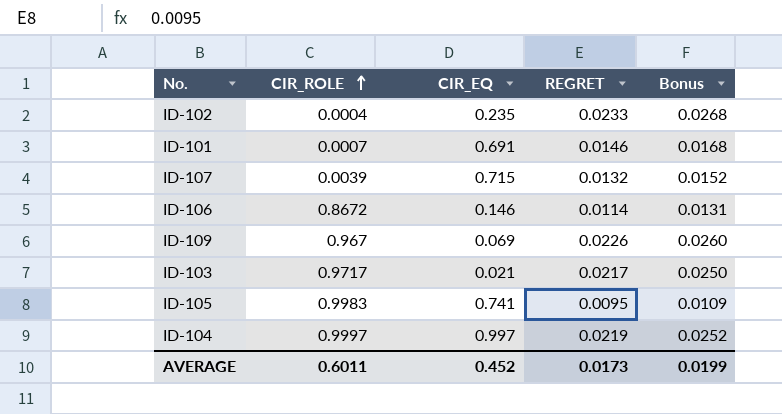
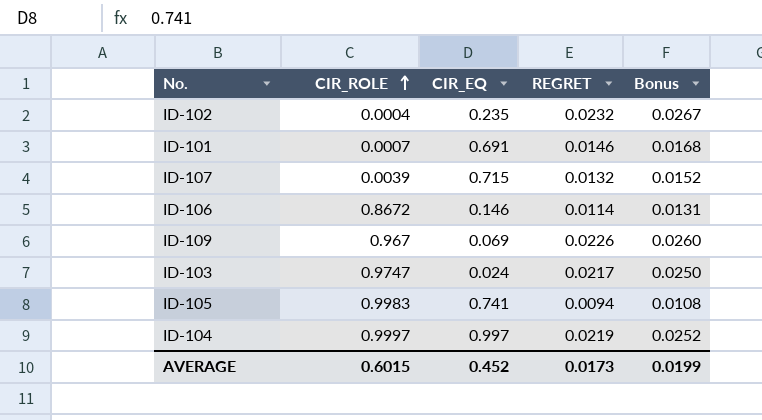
ID-102 | REGRET: 0.0233 -> 0.0232
ID-102 | Bonus: 0.0268 -> 0.0267
ID-103 | CIR_ROLE: 0.9717 -> 0.9747
ID-103 | CIR_EQ: 0.021 -> 0.024
ID-105 | REGRET: 0.0095 -> 0.0094
ID-105 | Bonus: 0.0109 -> 0.0108
AVERAGE | CIR_ROLE: 0.6011 -> 0.6015

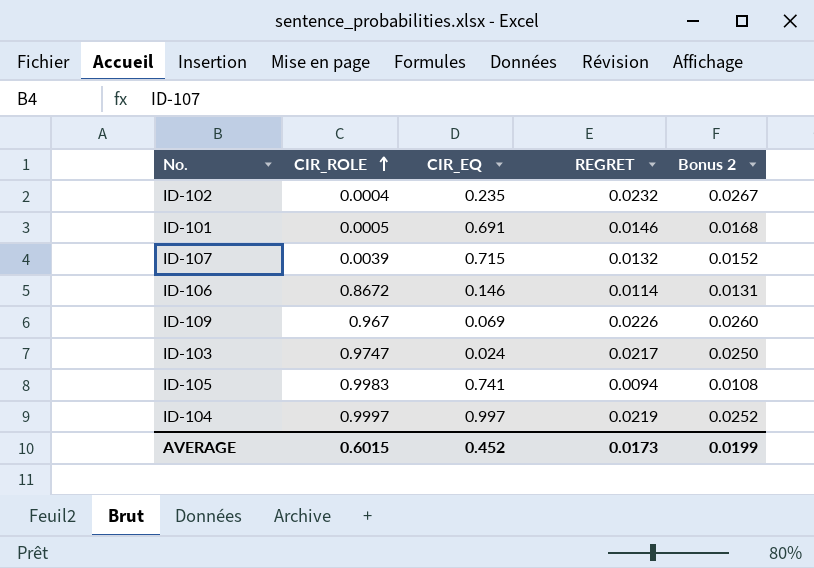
column name: Bonus -> Bonus 2
ID-101 | CIR_ROLE: 0.0007 -> 0.0005

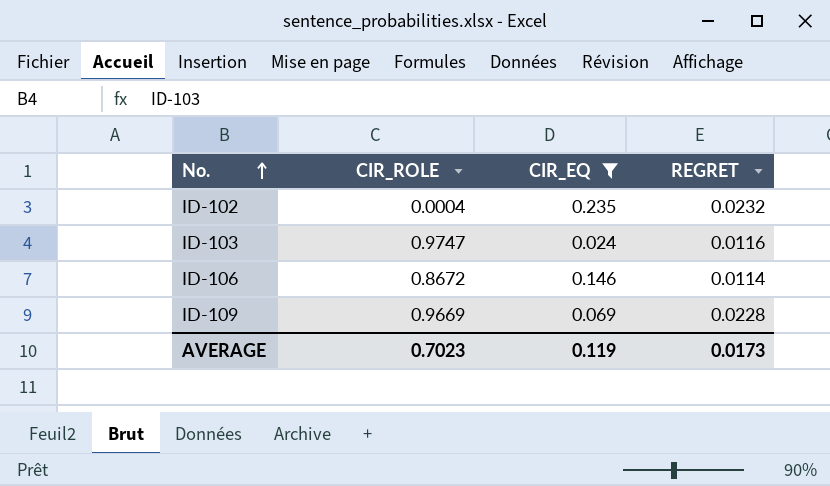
filter: none -> CIR_EQ <= 0.235
row order: CIR_ROLE ascending -> No. ascending
column Bonus 2 | formula: [REGRET] * 1.15 -> none
ID-103 | REGRET: 0.0217 -> 0.0116
ID-109 | CIR_ROLE: 0.967 -> 0.9669
ID-109 | REGRET: 0.0226 -> 0.0228
AVERAGE | CIR_ROLE: 0.6015 -> 0.7023
AVERAGE | CIR_EQ: 0.452 -> 0.119

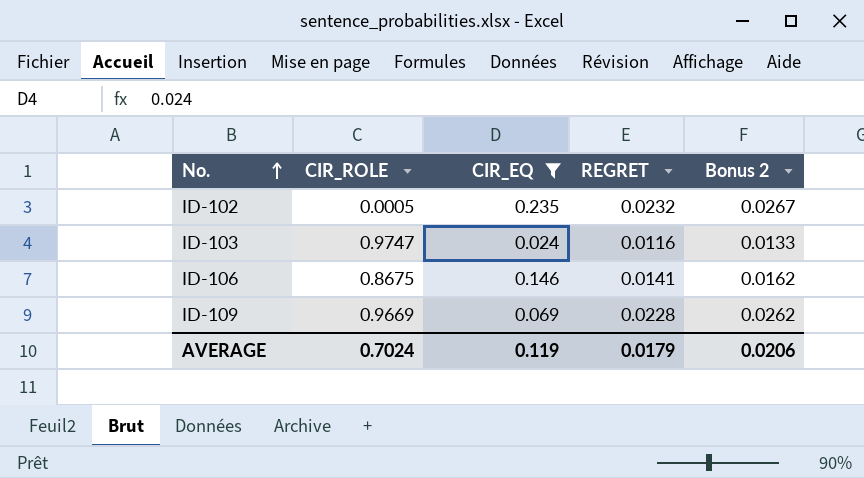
column Bonus 2 | formula: none -> [REGRET] * 1.15
ID-102 | CIR_ROLE: 0.0004 -> 0.0005
ID-106 | CIR_ROLE: 0.8672 -> 0.8675
ID-106 | REGRET: 0.0114 -> 0.0141
AVERAGE | CIR_ROLE: 0.7023 -> 0.7024
AVERAGE | REGRET: 0.0173 -> 0.0179

